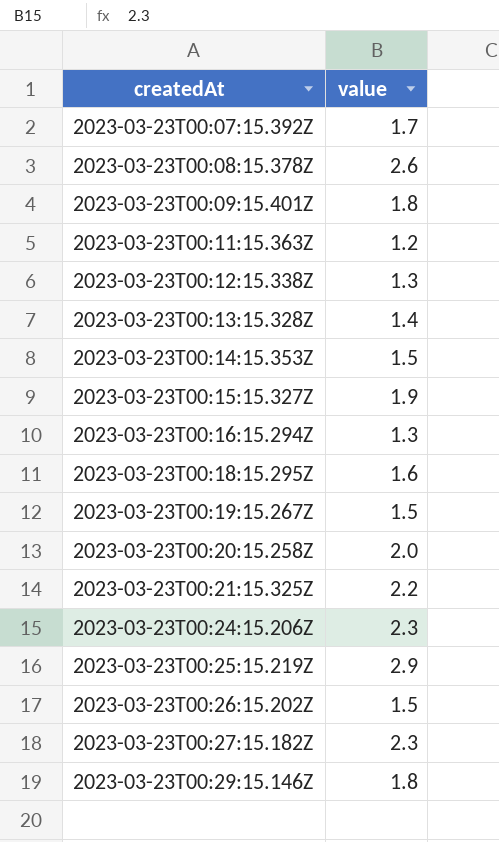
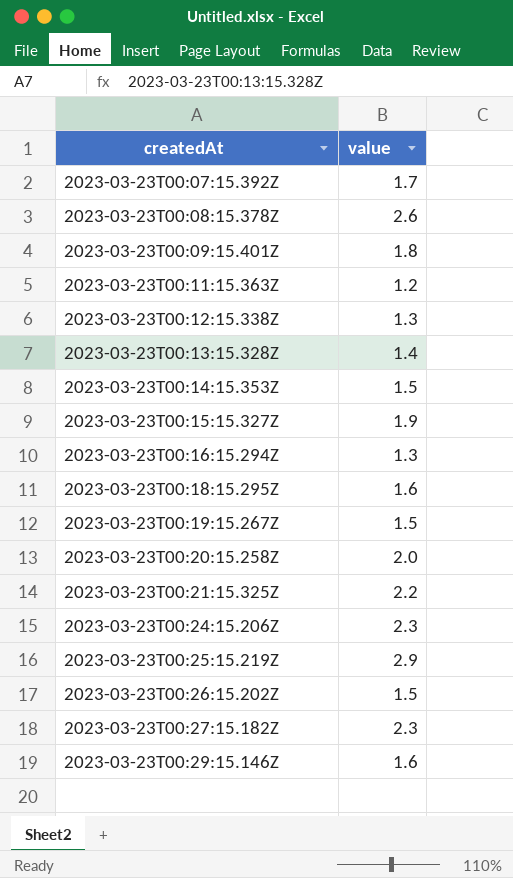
2023-03-23T00:29:15.146Z | value: 1.8 -> 1.6

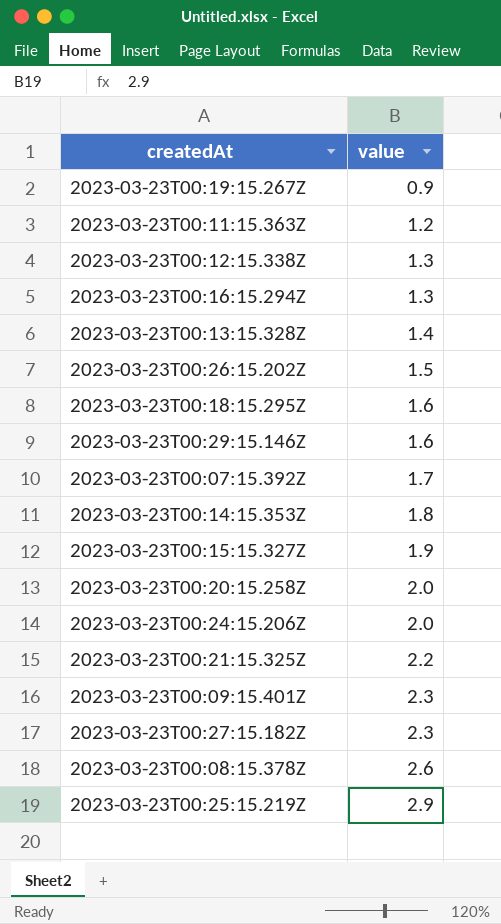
row order: createdAt ascending -> value ascending
2023-03-23T00:19:15.267Z | value: 1.5 -> 0.9
2023-03-23T00:14:15.353Z | value: 1.5 -> 1.8
2023-03-23T00:24:15.206Z | value: 2.3 -> 2.0
2023-03-23T00:09:15.401Z | value: 1.8 -> 2.3

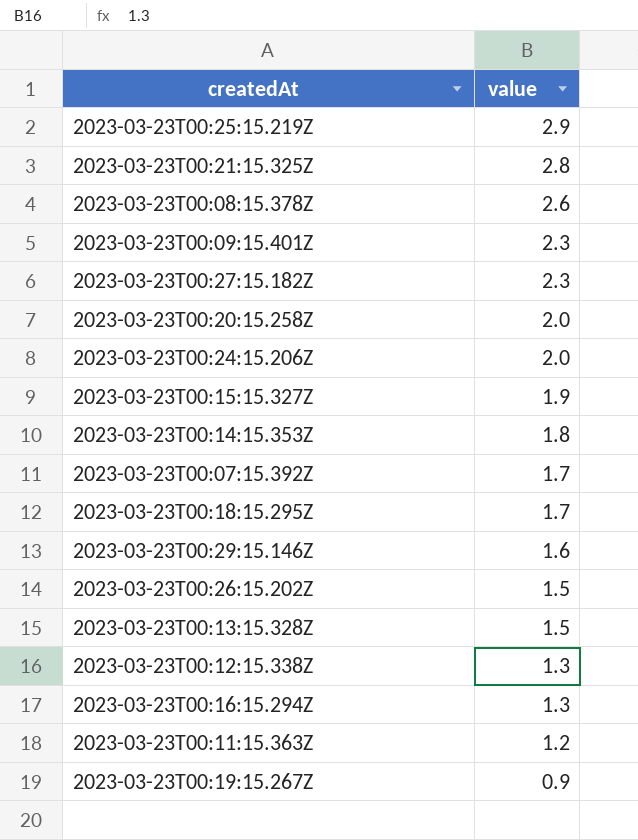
row order: value ascending -> value descending
2023-03-23T00:21:15.325Z | value: 2.2 -> 2.8
2023-03-23T00:18:15.295Z | value: 1.6 -> 1.7
2023-03-23T00:13:15.328Z | value: 1.4 -> 1.5

